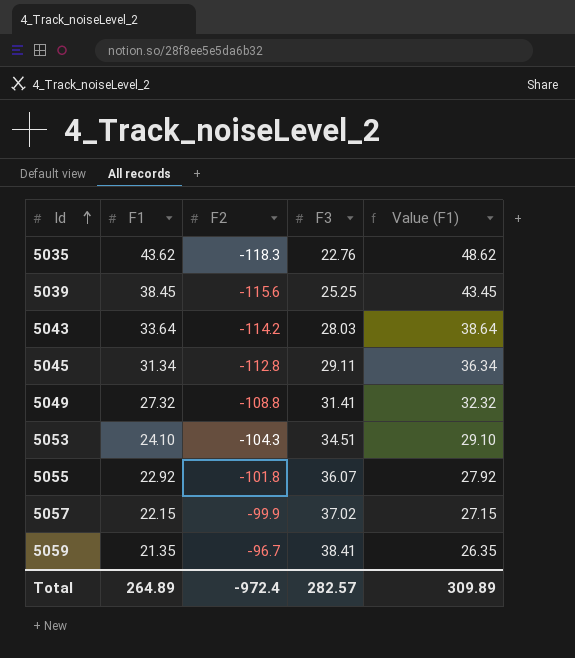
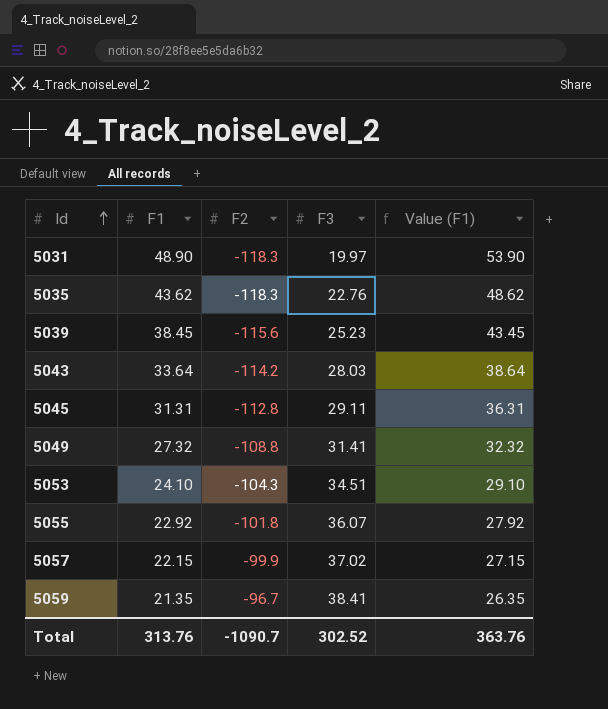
row 5031: none -> 48.90 | -118.3 | 19.97 | 53.90
5039 | F3: 25.25 -> 25.23
5045 | F1: 31.34 -> 31.31
5045 | Value (F1): 36.34 -> 36.31
Total | F1: 264.89 -> 313.76
Total | F2: -972.4 -> -1090.7
Total | F3: 282.57 -> 302.52
Total | Value (F1): 309.89 -> 363.76

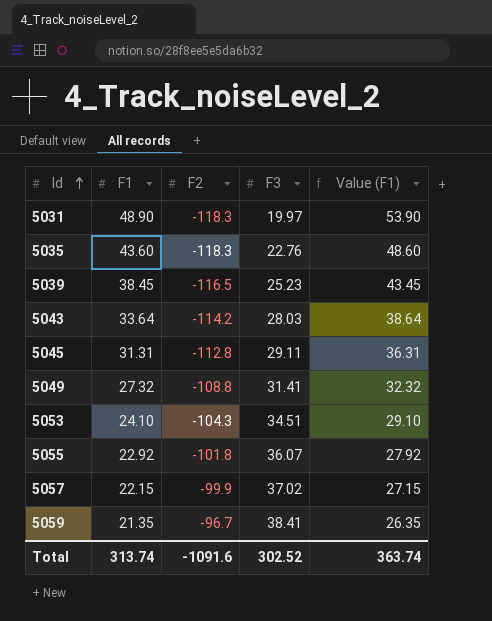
5035 | F1: 43.62 -> 43.60
5035 | Value (F1): 48.62 -> 48.60
5039 | F2: -115.6 -> -116.5
Total | F1: 313.76 -> 313.74
Total | F2: -1090.7 -> -1091.6
Total | Value (F1): 363.76 -> 363.74

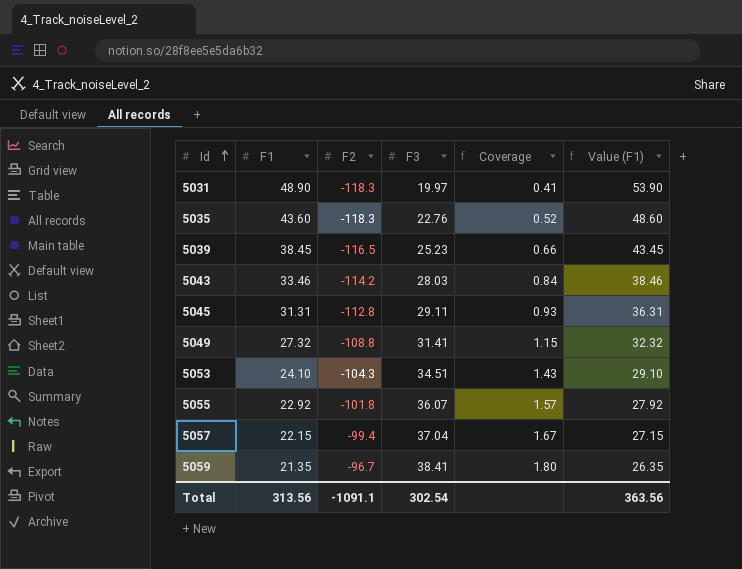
column Coverage | formula: none -> [F3] / [F1]
5043 | F1: 33.64 -> 33.46
5043 | Value (F1): 38.64 -> 38.46
5057 | F2: -99.9 -> -99.4
5057 | F3: 37.02 -> 37.04
Total | F1: 313.74 -> 313.56
Total | F2: -1091.6 -> -1091.1
Total | F3: 302.52 -> 302.54
Total | Value (F1): 363.74 -> 363.56

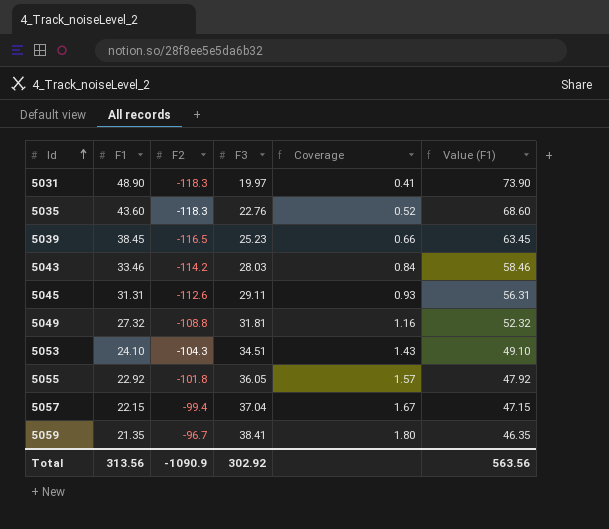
column Value (F1) | formula: [F1] + 5 -> [F1] + 25
5045 | F2: -112.8 -> -112.6
5049 | F3: 31.41 -> 31.81
5049 | Coverage: 1.15 -> 1.16
5055 | F3: 36.07 -> 36.05
Total | F2: -1091.1 -> -1090.9
Total | F3: 302.54 -> 302.92
Total | Value (F1): 363.56 -> 563.56

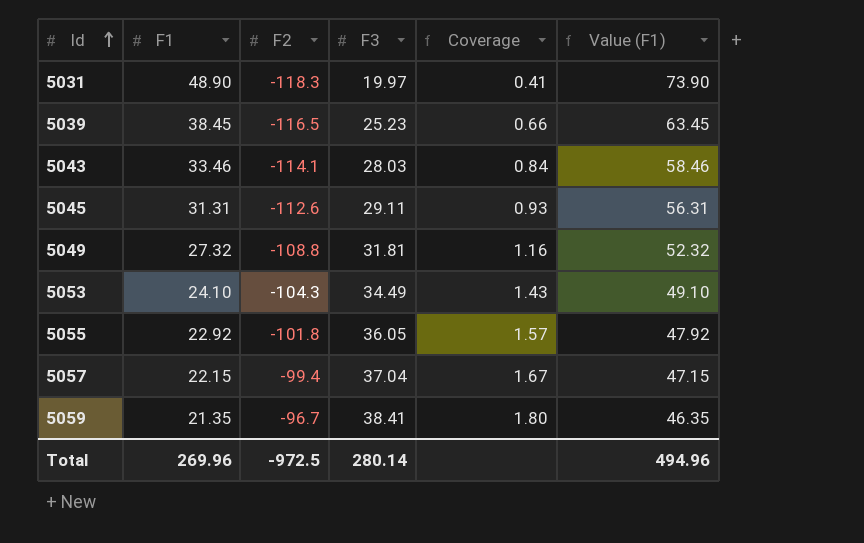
row 5035: 43.60 | -118.3 | 22.76 | 0.52 | 68.60 -> none
5043 | F2: -114.2 -> -114.1
5053 | F3: 34.51 -> 34.49
Total | F1: 313.56 -> 269.96
Total | F2: -1090.9 -> -972.5
Total | F3: 302.92 -> 280.14
Total | Value (F1): 563.56 -> 494.96

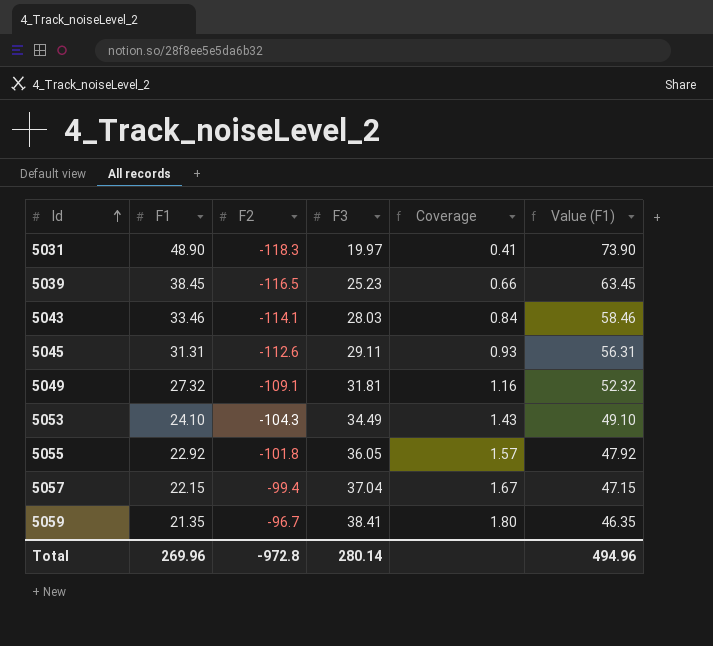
5049 | F2: -108.8 -> -109.1
Total | F2: -972.5 -> -972.8

